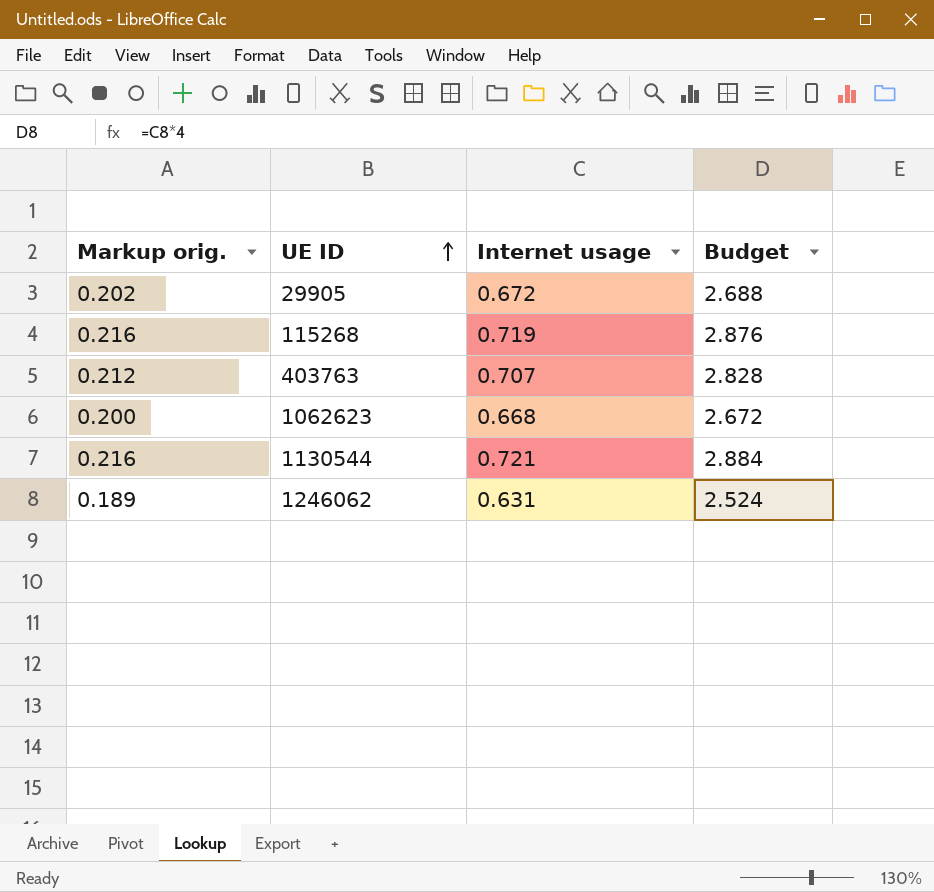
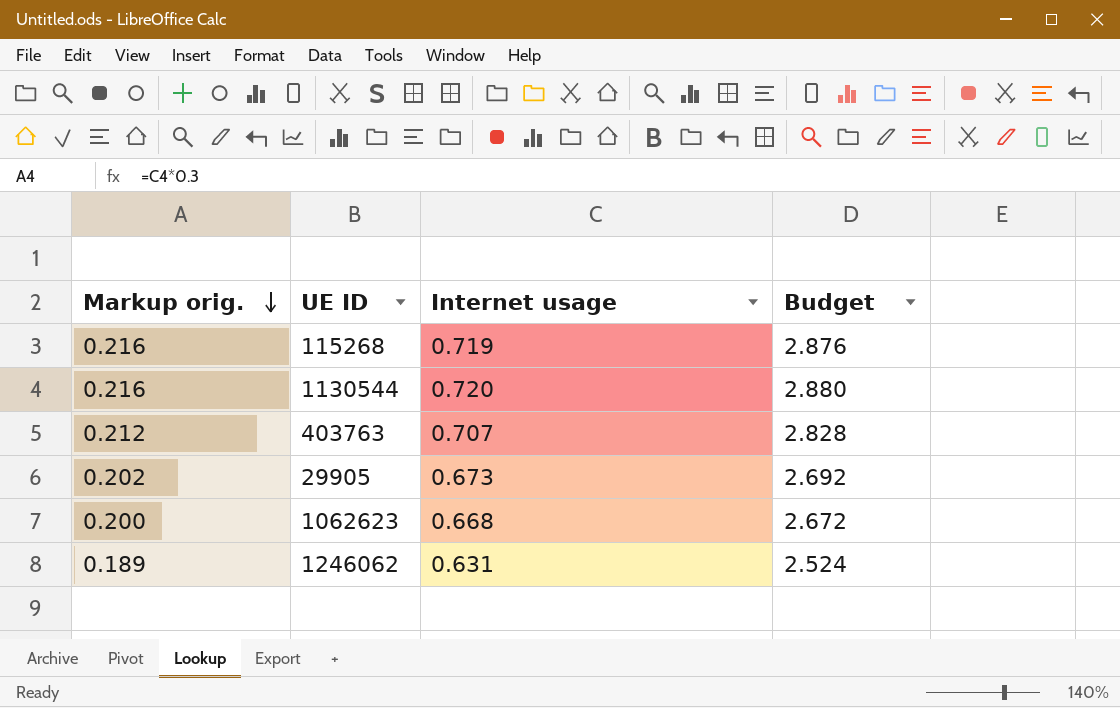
row order: UE ID ascending -> Markup orig. descending
1130544 | Internet usage: 0.721 -> 0.720
1130544 | Budget: 2.884 -> 2.880
29905 | Internet usage: 0.672 -> 0.673
29905 | Budget: 2.688 -> 2.692

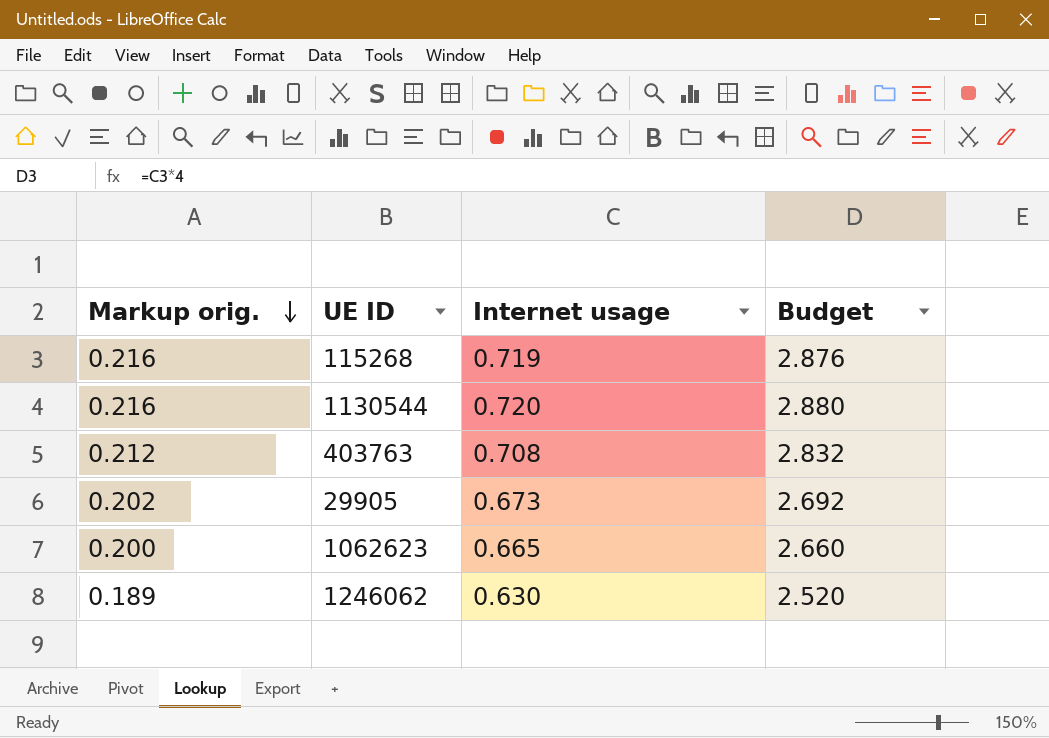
403763 | Internet usage: 0.707 -> 0.708
403763 | Budget: 2.828 -> 2.832
1062623 | Internet usage: 0.668 -> 0.665
1062623 | Budget: 2.672 -> 2.660
1246062 | Internet usage: 0.631 -> 0.630
1246062 | Budget: 2.524 -> 2.520

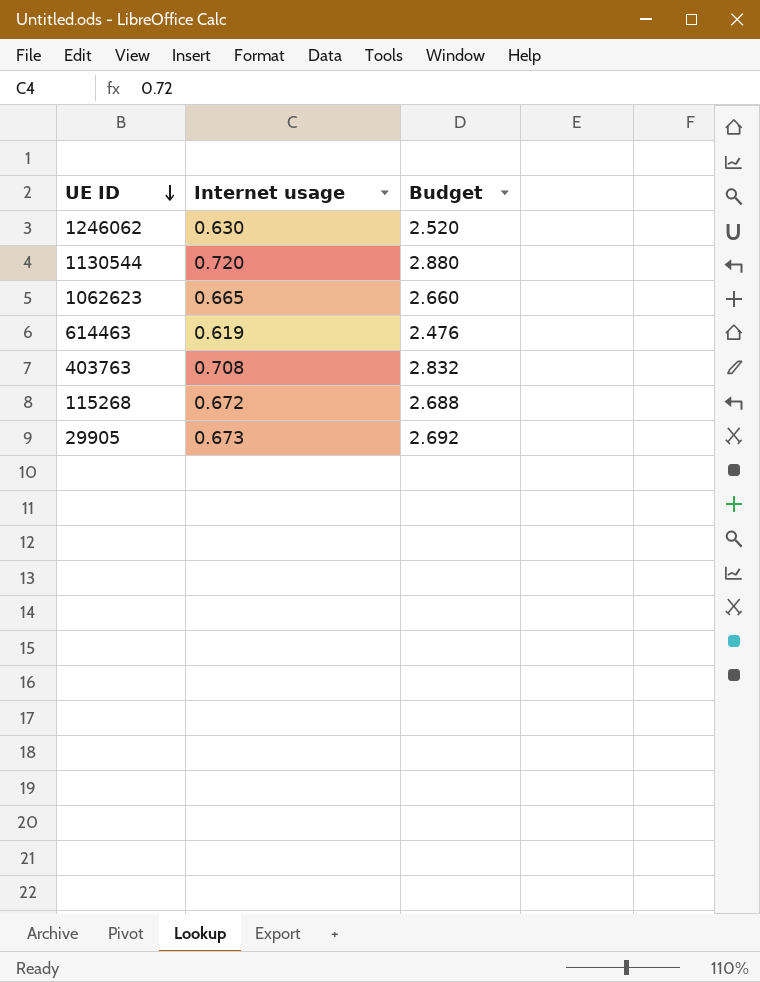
row order: Markup orig. descending -> UE ID descending
column Markup orig. | formula: [Internet usage] * 0.3 -> none
row 614463: none -> 0.619 | 2.476
115268 | Internet usage: 0.719 -> 0.672
115268 | Budget: 2.876 -> 2.688

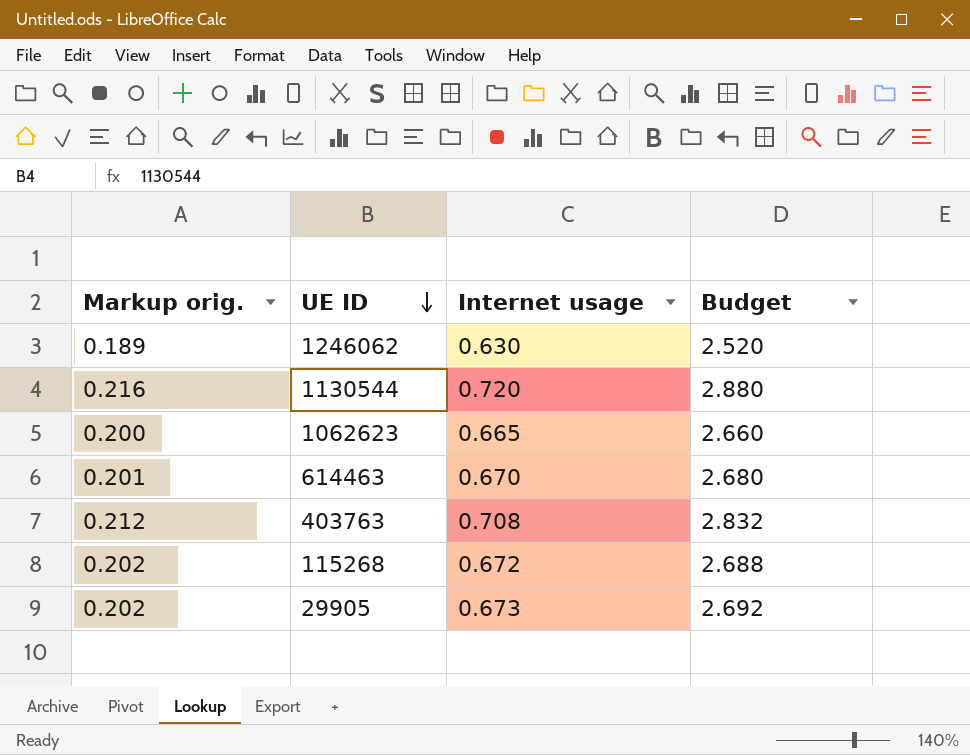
column Markup orig. | formula: none -> [Internet usage] * 0.3
614463 | Internet usage: 0.619 -> 0.670
614463 | Budget: 2.476 -> 2.680

